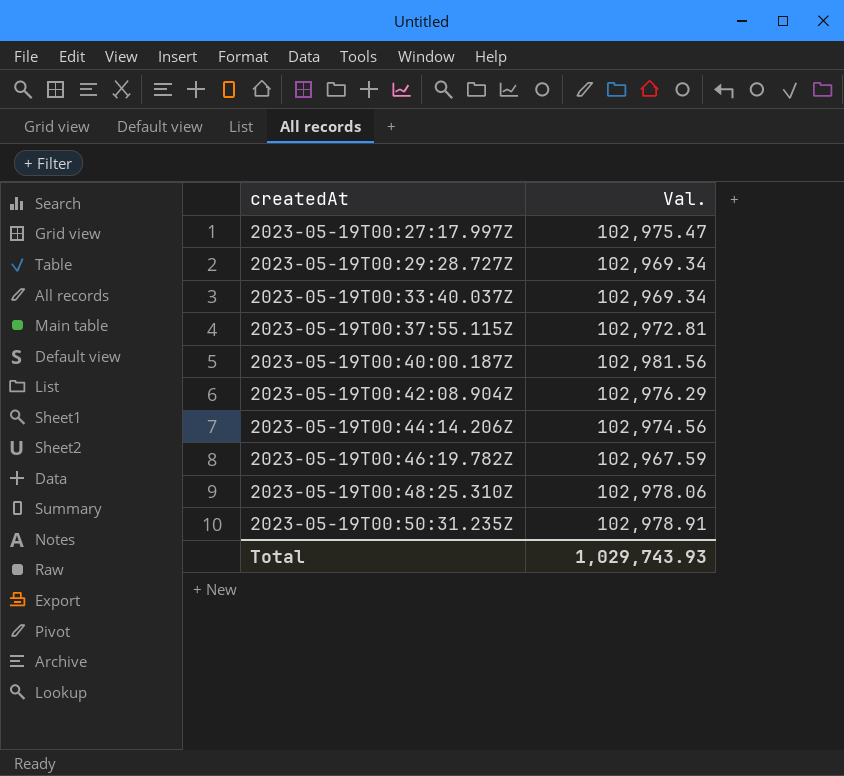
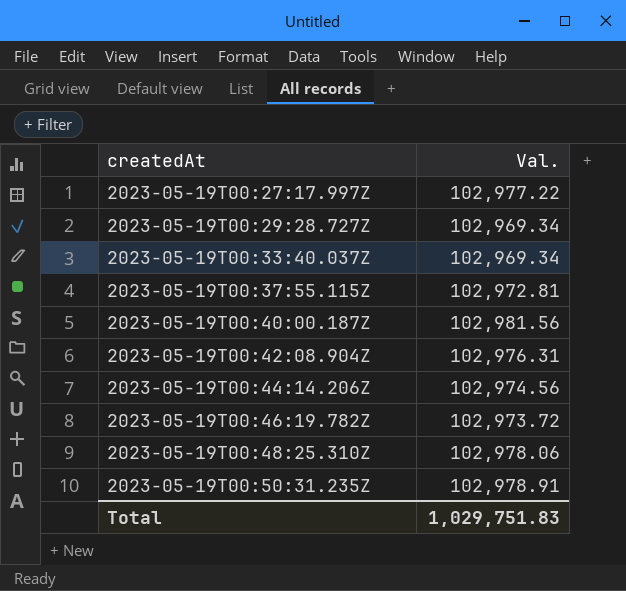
2023-05-19T00:27:17.997Z | Val.: 102,975.47 -> 102,977.22
2023-05-19T00:42:08.904Z | Val.: 102,976.29 -> 102,976.31
2023-05-19T00:46:19.782Z | Val.: 102,967.59 -> 102,973.72
Total | Val.: 1,029,743.93 -> 1,029,751.83

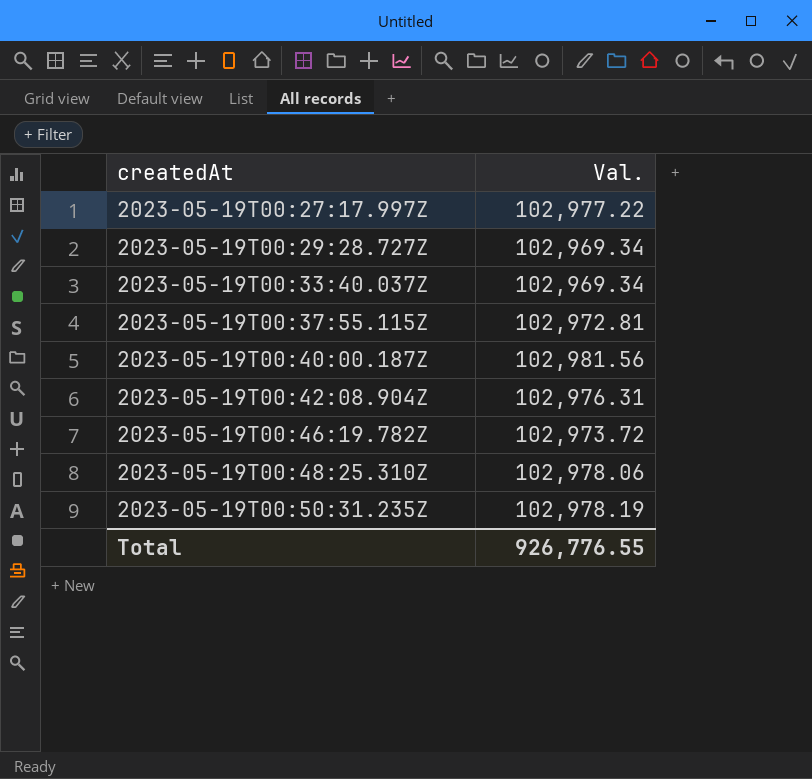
row 2023-05-19T00:44:14.206Z: 102,974.56 -> none
2023-05-19T00:50:31.235Z | Val.: 102,978.91 -> 102,978.19
Total | Val.: 1,029,751.83 -> 926,776.55

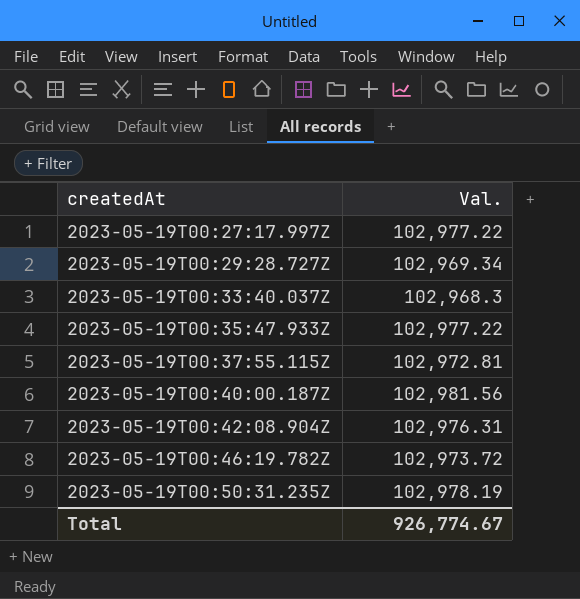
row 2023-05-19T00:48:25.310Z: 102,978.06 -> none
2023-05-19T00:33:40.037Z | Val.: 102,969.34 -> 102,968.3
row 2023-05-19T00:35:47.933Z: none -> 102,977.22
Total | Val.: 926,776.55 -> 926,774.67

